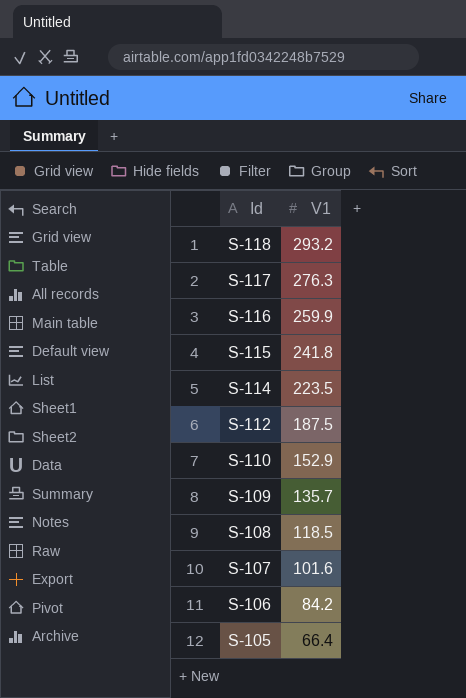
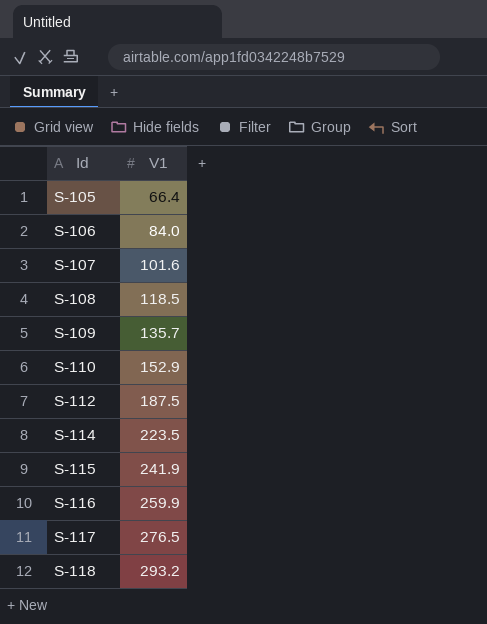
row order: Id descending -> Id ascending
S-106 | V1: 84.2 -> 84.0
S-115 | V1: 241.8 -> 241.9
S-117 | V1: 276.3 -> 276.5

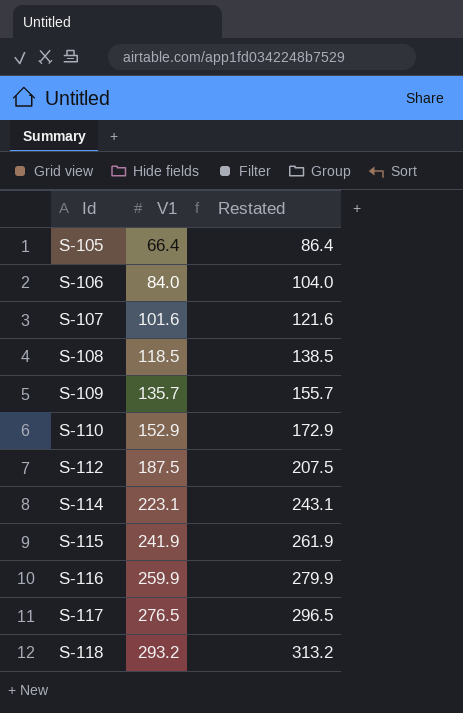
column Restated | formula: none -> [V1] + 20
S-114 | V1: 223.5 -> 223.1

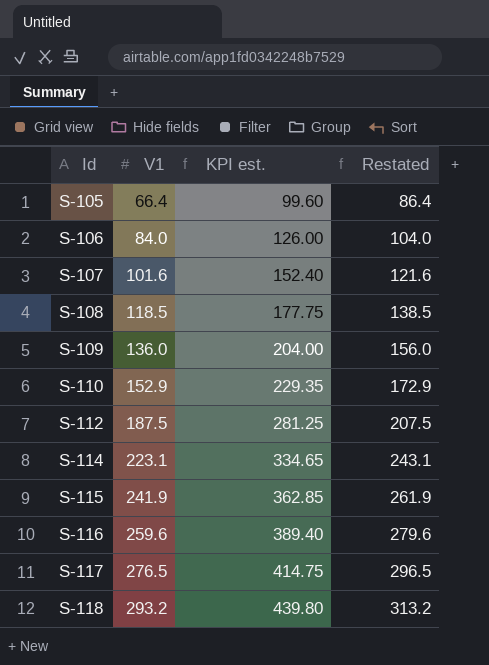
column KPI est. | formula: none -> [V1] * 1.5
S-109 | V1: 135.7 -> 136.0
S-109 | Restated: 155.7 -> 156.0
S-116 | V1: 259.9 -> 259.6
S-116 | Restated: 279.9 -> 279.6

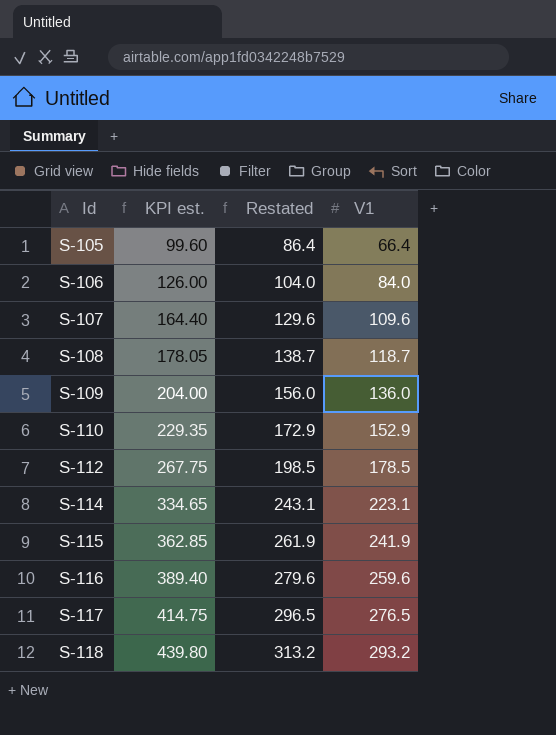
column V1 | position: 2 -> 4
S-107 | KPI est.: 152.40 -> 164.40
S-107 | Restated: 121.6 -> 129.6
S-107 | V1: 101.6 -> 109.6
S-108 | KPI est.: 177.75 -> 178.05
S-108 | Restated: 138.5 -> 138.7
S-108 | V1: 118.5 -> 118.7
S-112 | KPI est.: 281.25 -> 267.75
S-112 | Restated: 207.5 -> 198.5
S-112 | V1: 187.5 -> 178.5

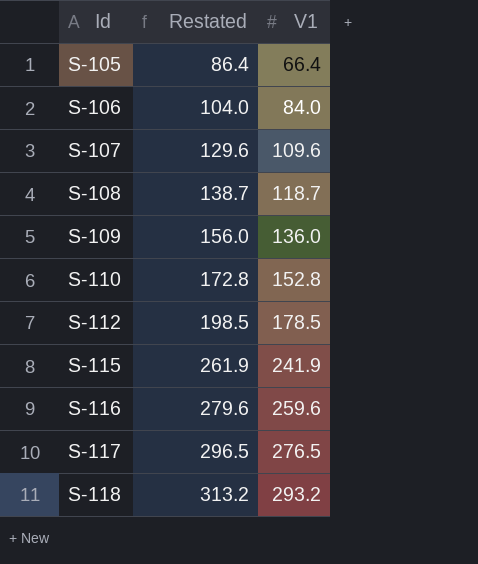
column KPI est. | formula: [V1] * 1.5 -> none
row S-114: 334.65 | 243.1 | 223.1 -> none
S-110 | Restated: 172.9 -> 172.8
S-110 | V1: 152.9 -> 152.8

